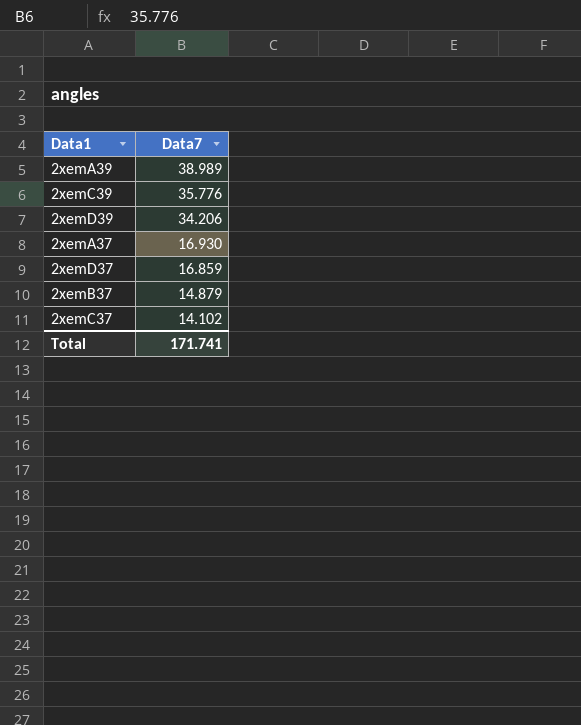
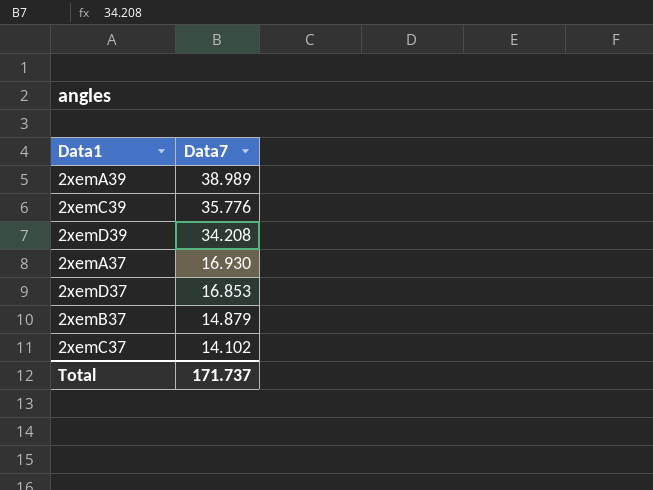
2xemD39 | Data7: 34.206 -> 34.208
2xemD37 | Data7: 16.859 -> 16.853
Total | Data7: 171.741 -> 171.737

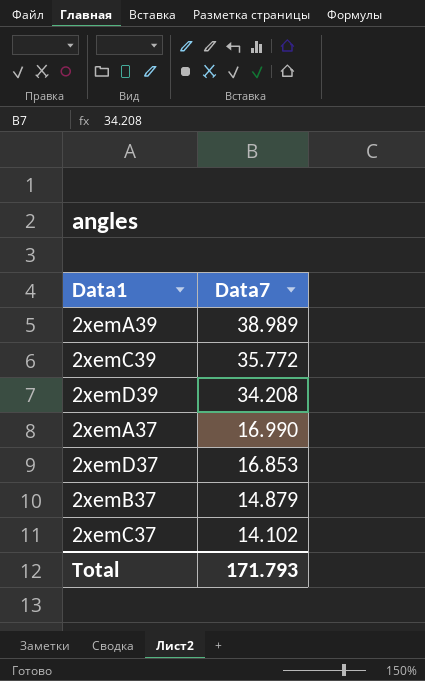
2xemC39 | Data7: 35.776 -> 35.772
2xemA37 | Data7: 16.930 -> 16.990
Total | Data7: 171.737 -> 171.793

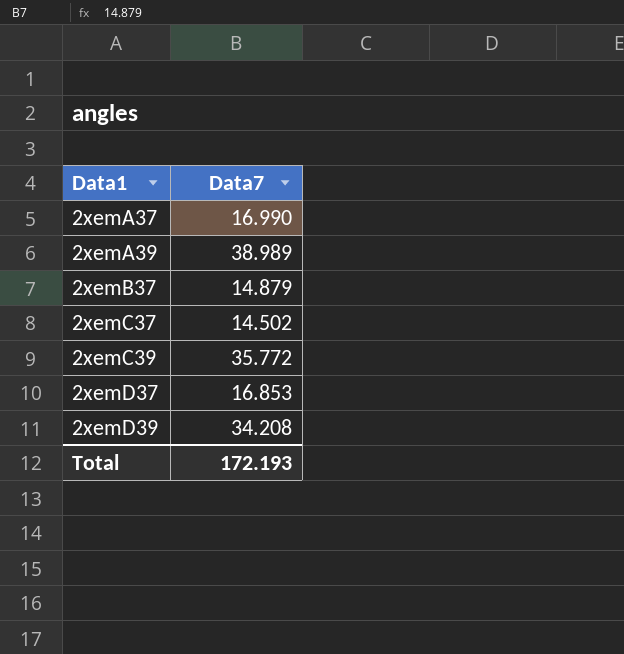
row order: Data7 descending -> Data1 ascending
2xemC37 | Data7: 14.102 -> 14.502
Total | Data7: 171.793 -> 172.193

